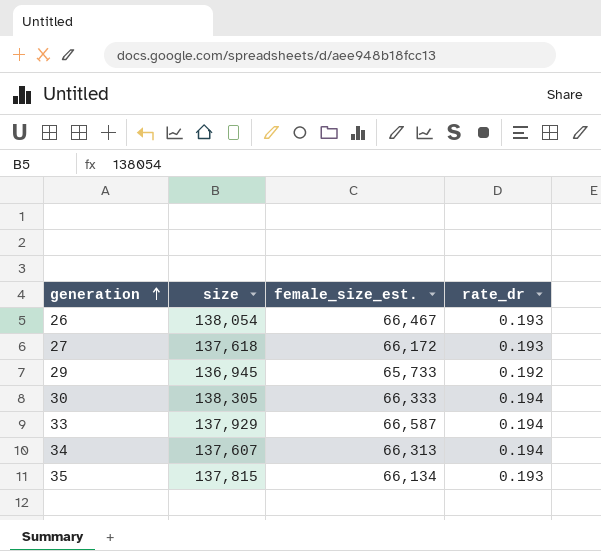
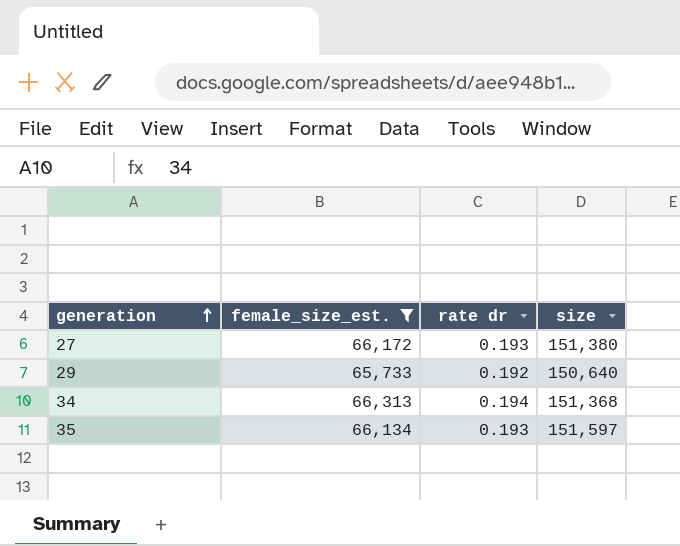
filter: none -> female_size_est. <= 66,313
column name: rate_dr -> rate dr
column size | position: 2 -> 4
27 | size: 137,618 -> 151,380
29 | size: 136,945 -> 150,640
34 | size: 137,607 -> 151,368
35 | size: 137,815 -> 151,597

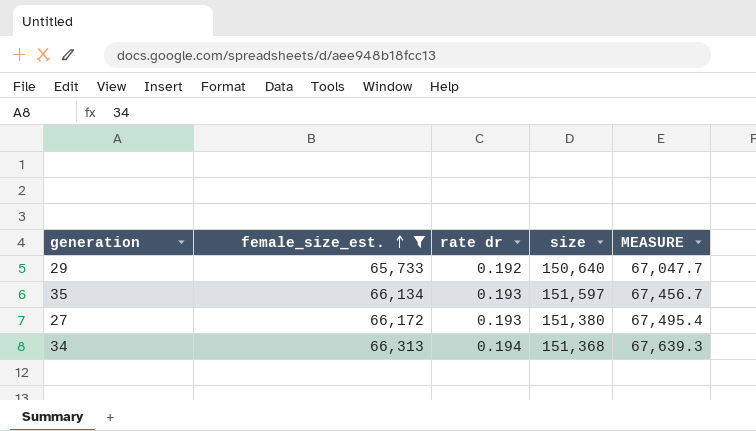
row order: generation ascending -> female_size_est. ascending
column MEASURE | formula: none -> [female_size_est.] * 1.02

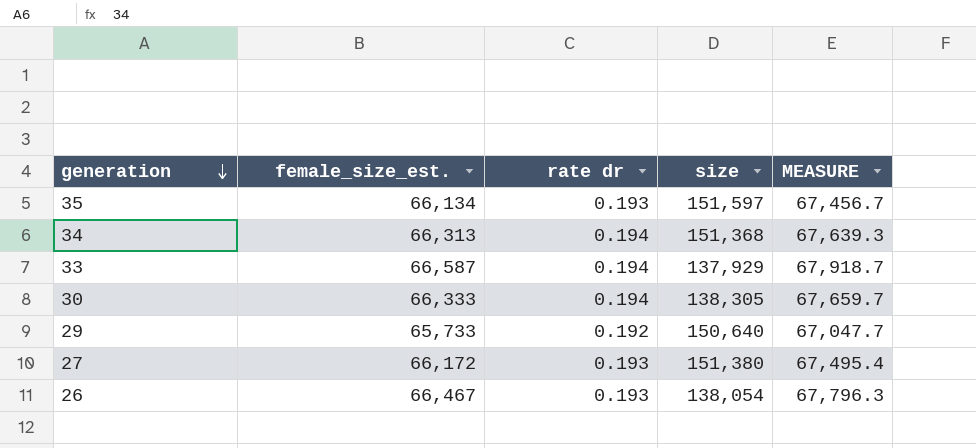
filter: female_size_est. <= 66,313 -> none
row order: female_size_est. ascending -> generation descending

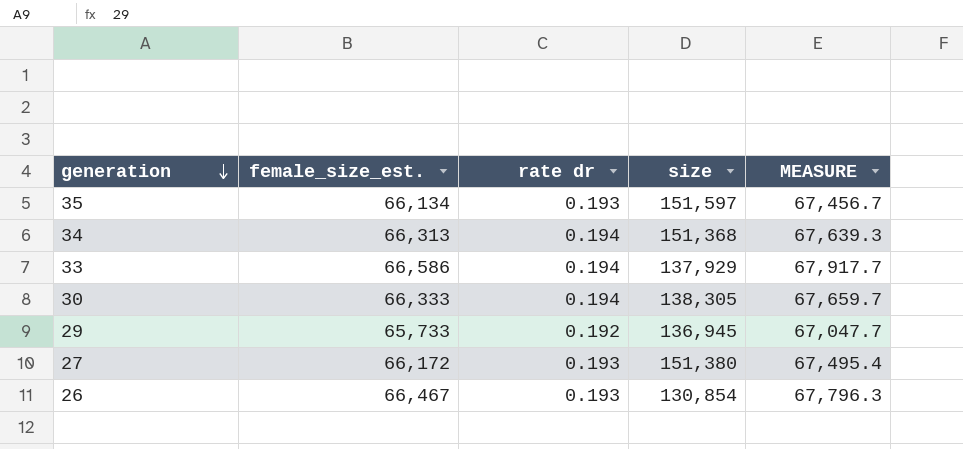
33 | female_size_est.: 66,587 -> 66,586
33 | MEASURE: 67,918.7 -> 67,917.7
29 | size: 150,640 -> 136,945
26 | size: 138,054 -> 130,854

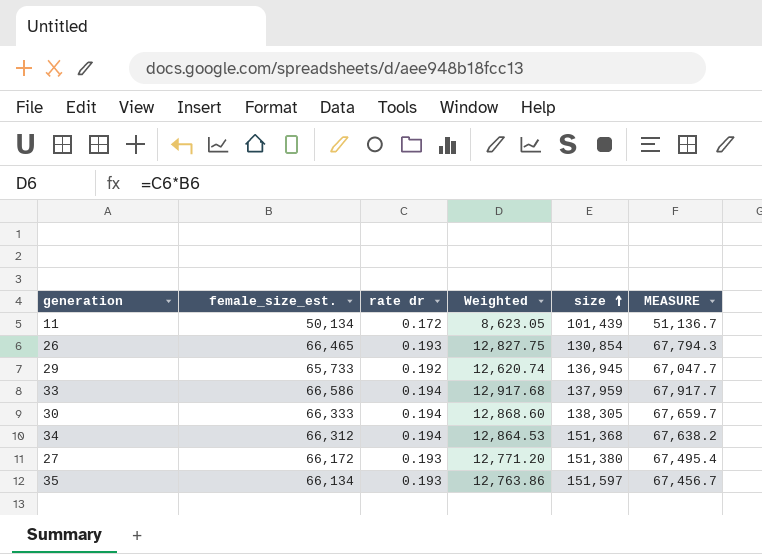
row order: generation descending -> size ascending
column Weighted | formula: none -> [female_size_est.] * [rate dr]
row 11: none -> 50,134 | 0.172 | 8,623.05 | 101,439 | 51,136.7
26 | female_size_est.: 66,467 -> 66,465
26 | MEASURE: 67,796.3 -> 67,794.3
33 | size: 137,929 -> 137,959
34 | female_size_est.: 66,313 -> 66,312
34 | MEASURE: 67,639.3 -> 67,638.2

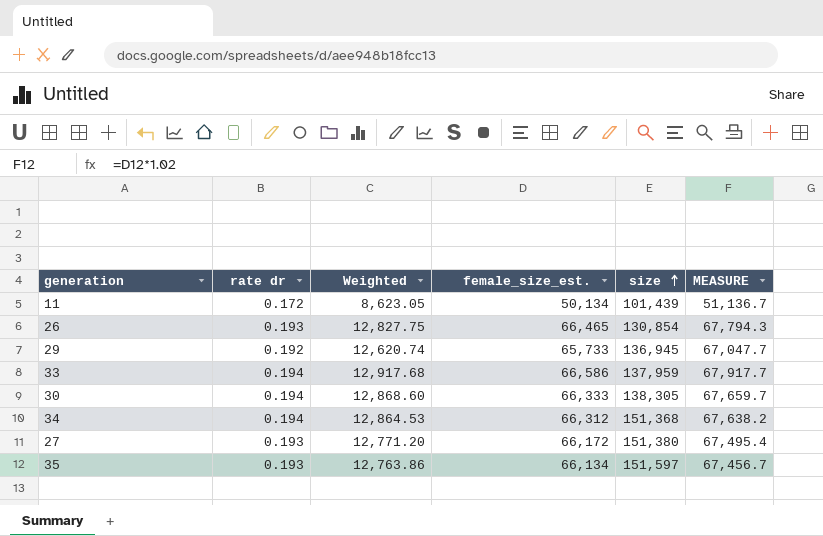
column female_size_est. | position: 2 -> 4

